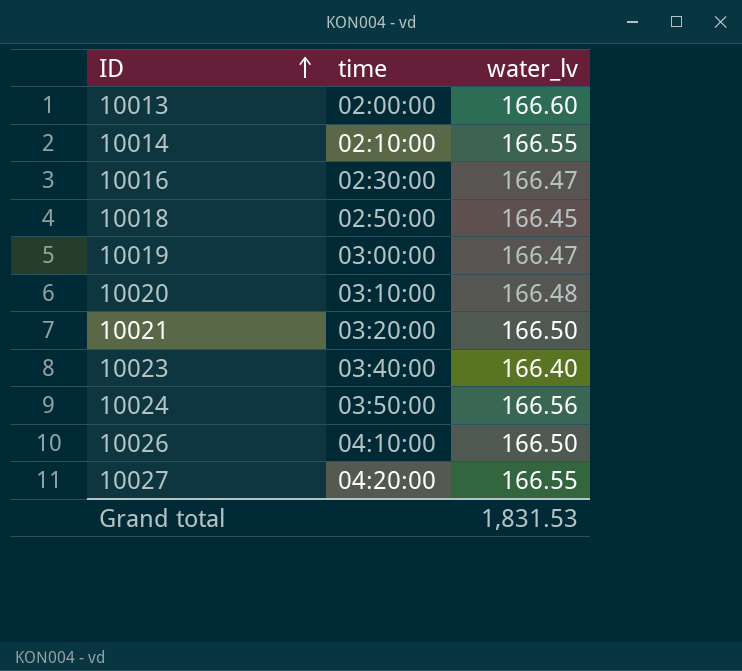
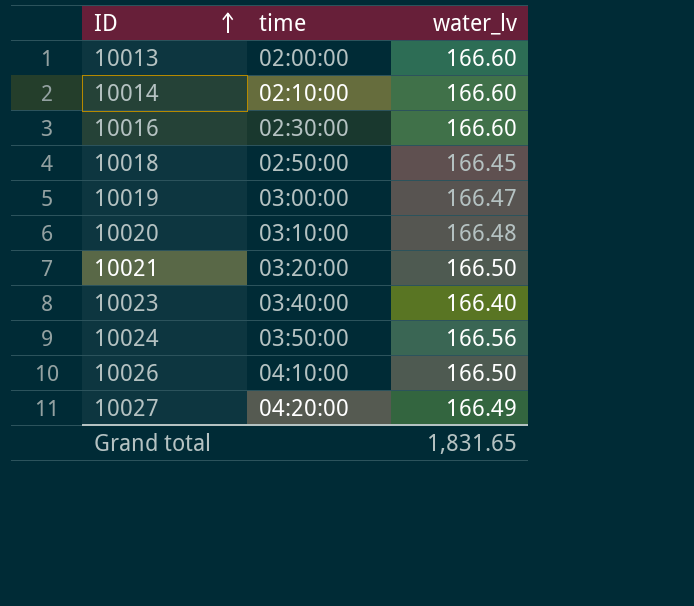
10014 | water_lv: 166.55 -> 166.60
10016 | water_lv: 166.47 -> 166.60
10027 | water_lv: 166.55 -> 166.49
Grand total | water_lv: 1,831.53 -> 1,831.65

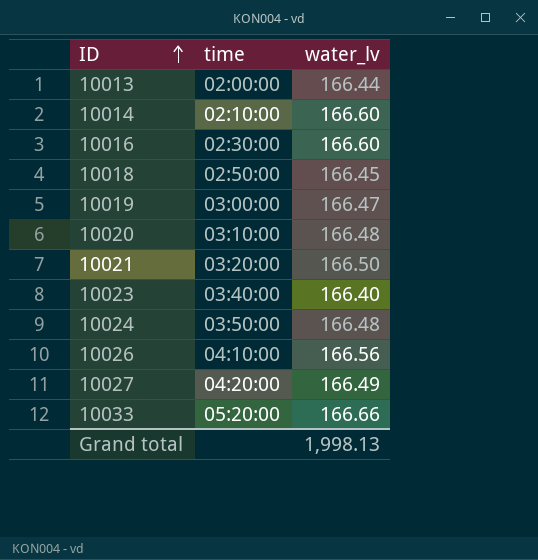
10013 | water_lv: 166.60 -> 166.44
10024 | water_lv: 166.56 -> 166.48
10026 | water_lv: 166.50 -> 166.56
row 10033: none -> 05:20:00 | 166.66
Grand total | water_lv: 1,831.65 -> 1,998.13

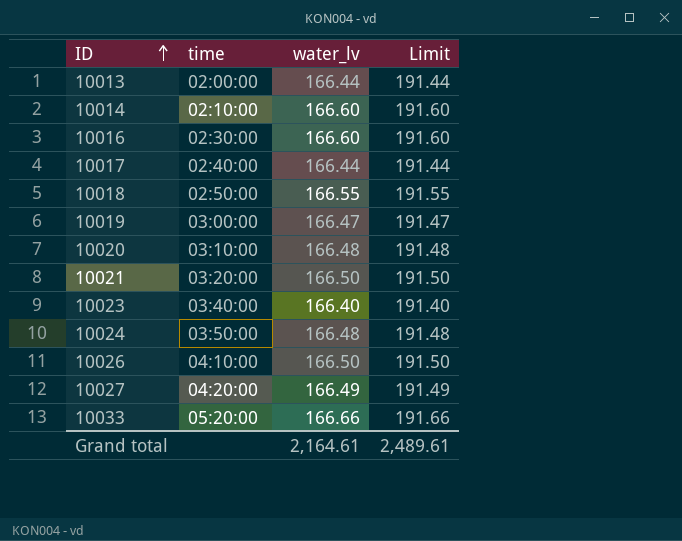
column Limit | formula: none -> [water_lv] + 25
row 10017: none -> 02:40:00 | 166.44 | 191.44
10018 | water_lv: 166.45 -> 166.55
10026 | water_lv: 166.56 -> 166.50
Grand total | water_lv: 1,998.13 -> 2,164.61

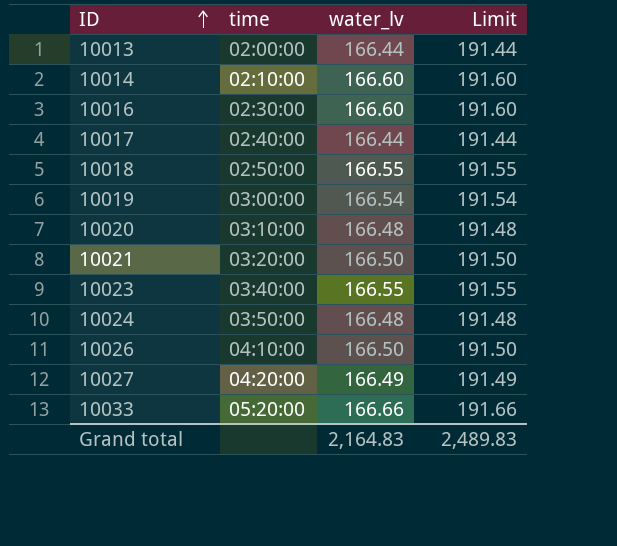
10019 | water_lv: 166.47 -> 166.54
10019 | Limit: 191.47 -> 191.54
10023 | water_lv: 166.40 -> 166.55
10023 | Limit: 191.40 -> 191.55
Grand total | water_lv: 2,164.61 -> 2,164.83
Grand total | Limit: 2,489.61 -> 2,489.83

